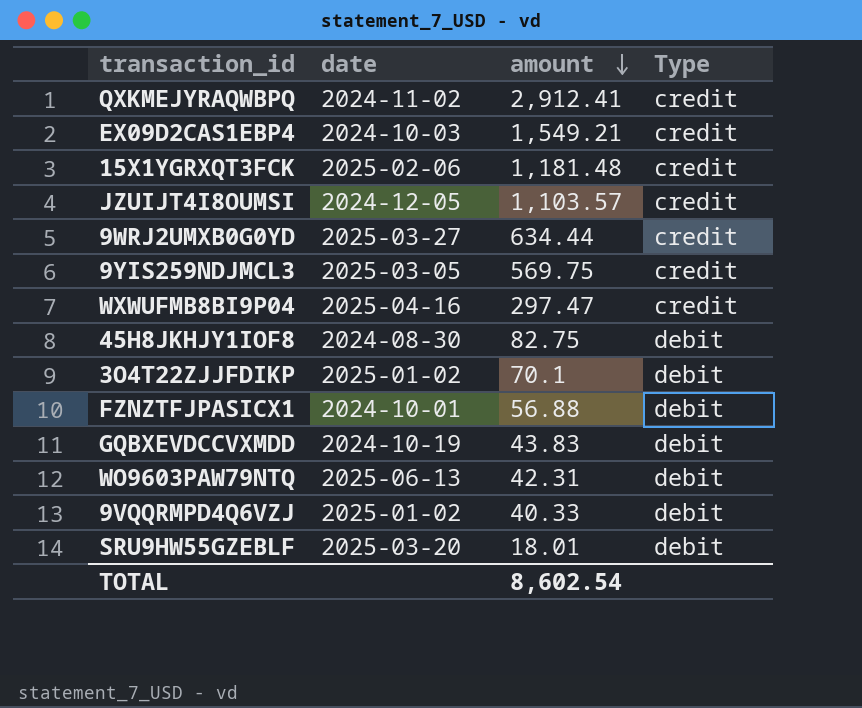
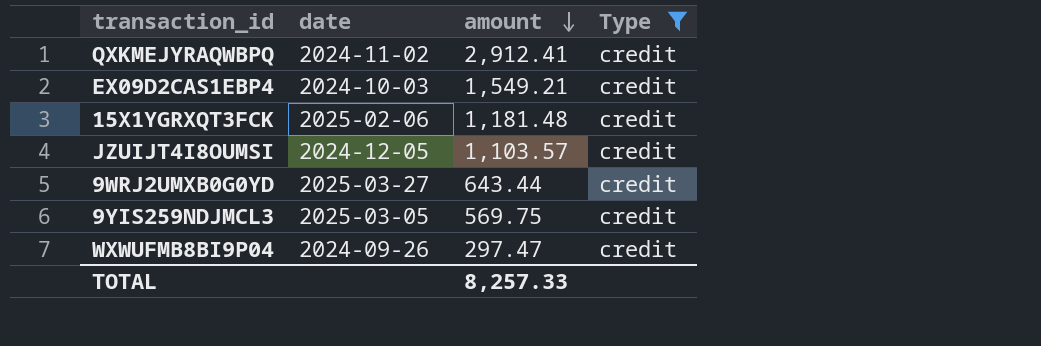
filter: none -> Type = credit
9WRJ2UMXB0G0YD | amount: 634.44 -> 643.44
WXWUFMB8BI9P04 | date: 2025-04-16 -> 2024-09-26
TOTAL | amount: 8,602.54 -> 8,257.33

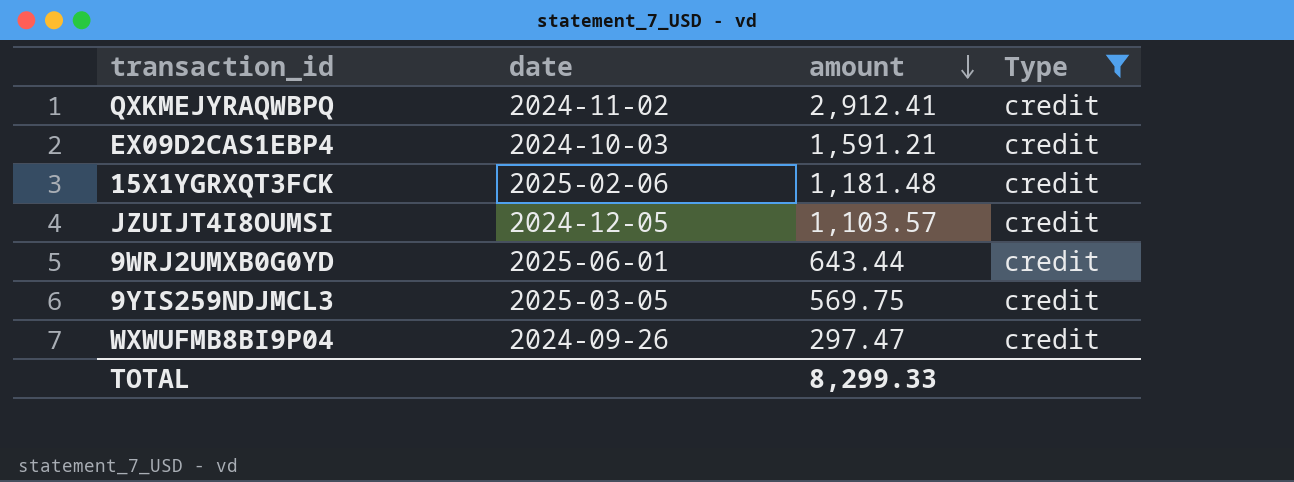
EX09D2CAS1EBP4 | amount: 1,549.21 -> 1,591.21
9WRJ2UMXB0G0YD | date: 2025-03-27 -> 2025-06-01
TOTAL | amount: 8,257.33 -> 8,299.33

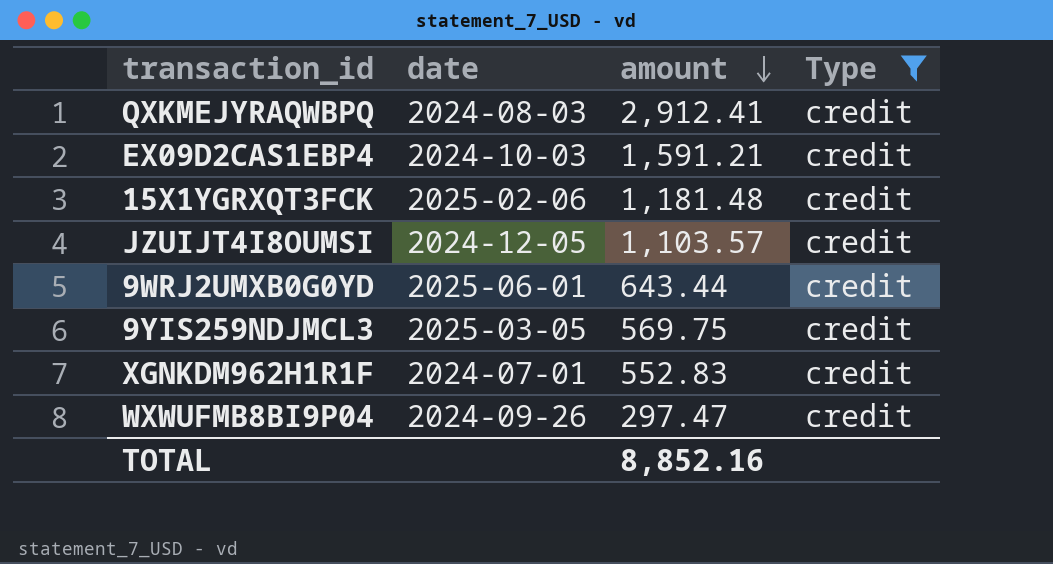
QXKMEJYRAQWBPQ | date: 2024-11-02 -> 2024-08-03
row XGNKDM962H1R1F: none -> 2024-07-01 | 552.83 | credit
TOTAL | amount: 8,299.33 -> 8,852.16

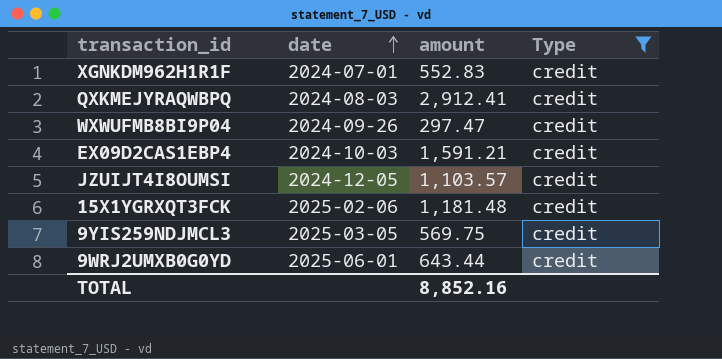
row order: amount descending -> date ascending

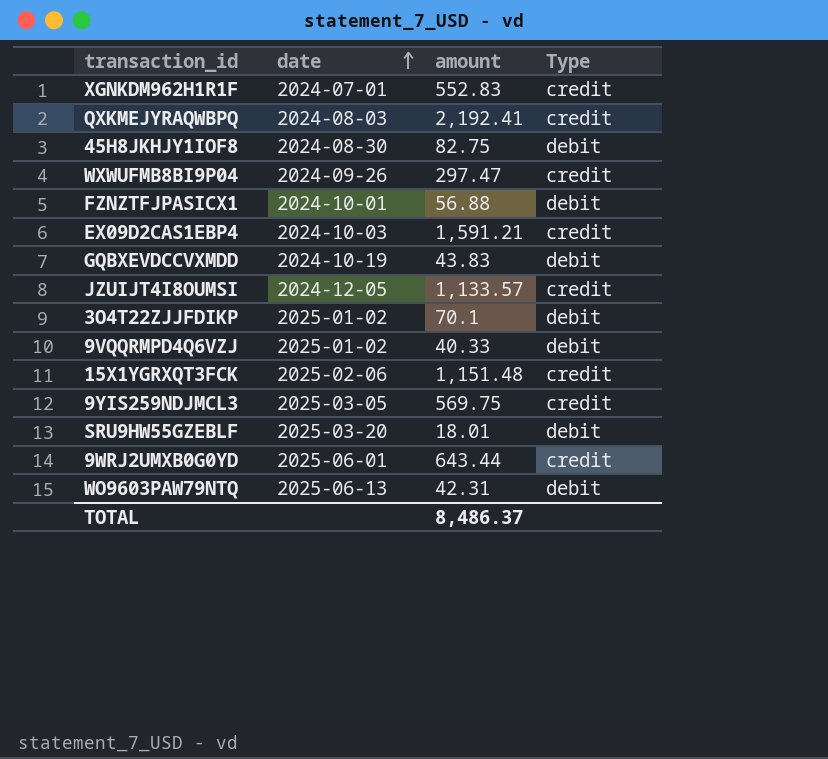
filter: Type = credit -> none
QXKMEJYRAQWBPQ | amount: 2,912.41 -> 2,192.41
JZUIJT4I8OUMSI | amount: 1,103.57 -> 1,133.57
15X1YGRXQT3FCK | amount: 1,181.48 -> 1,151.48
TOTAL | amount: 8,852.16 -> 8,486.37

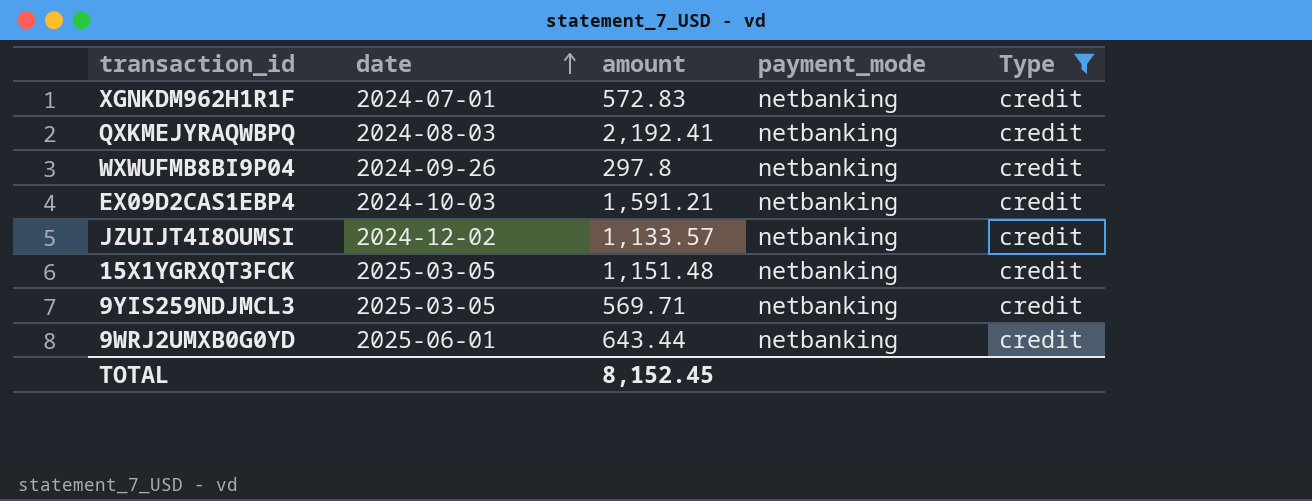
filter: none -> Type = credit
column payment_mode | position: none -> 4
XGNKDM962H1R1F | amount: 552.83 -> 572.83
WXWUFMB8BI9P04 | amount: 297.47 -> 297.8
JZUIJT4I8OUMSI | date: 2024-12-05 -> 2024-12-02
15X1YGRXQT3FCK | date: 2025-02-06 -> 2025-03-05
9YIS259NDJMCL3 | amount: 569.75 -> 569.71
TOTAL | amount: 8,486.37 -> 8,152.45

